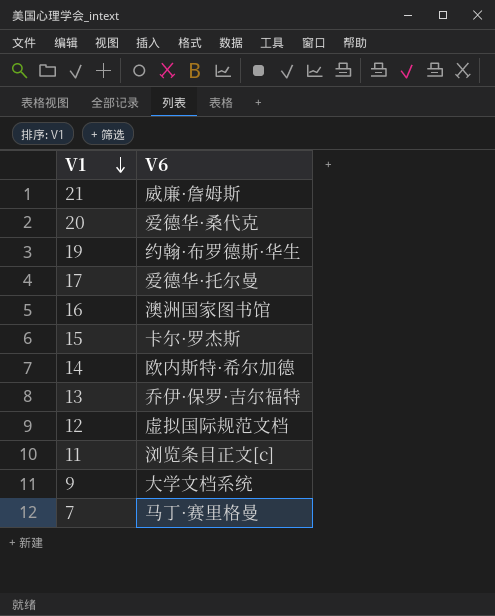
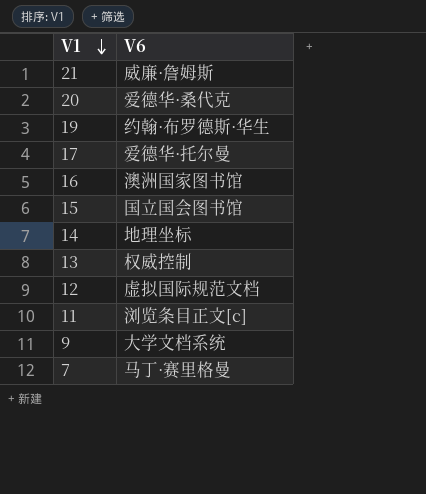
15 | V6: 卡尔·罗杰斯 -> 国立国会图书馆
14 | V6: 欧内斯特·希尔加德 -> 地理坐标
13 | V6: 乔伊·保罗·吉尔福特 -> 权威控制

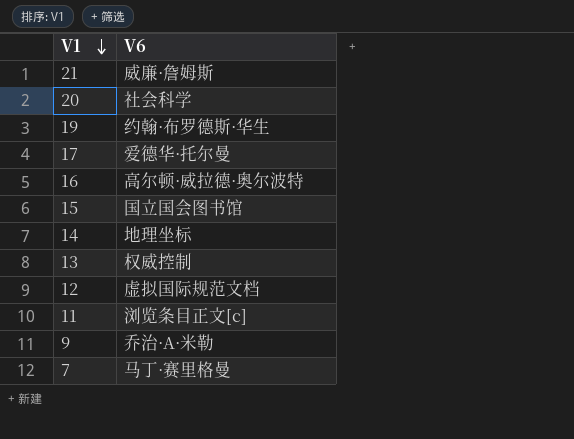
20 | V6: 爱德华·桑代克 -> 社会科学
16 | V6: 澳洲国家图书馆 -> 高尔顿·威拉德·奥尔波特
9 | V6: 大学文档系统 -> 乔治·A·米勒

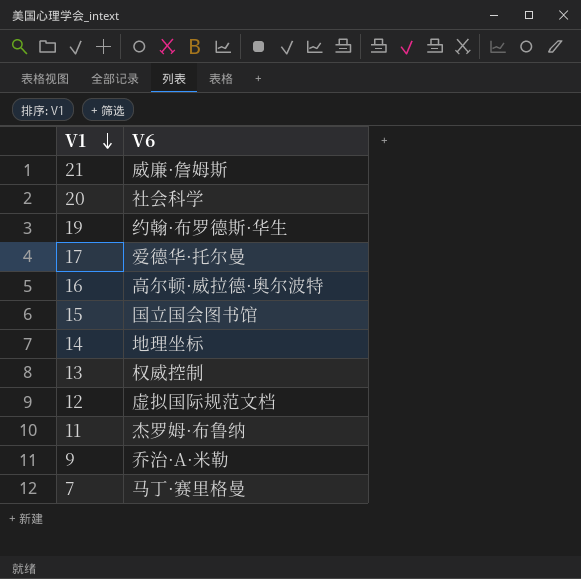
11 | V6: 浏览条目正文[c] -> 杰罗姆·布鲁纳

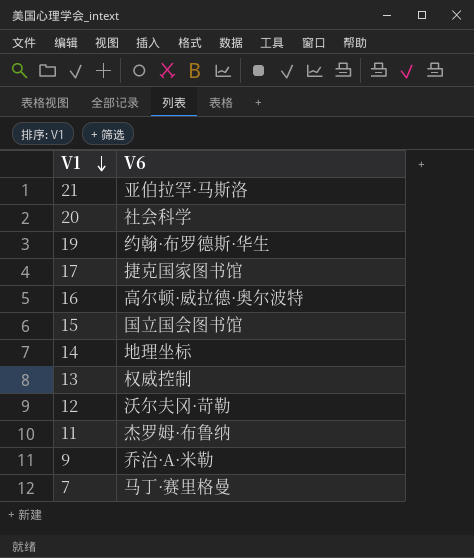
21 | V6: 威廉·詹姆斯 -> 亚伯拉罕·马斯洛
17 | V6: 爱德华·托尔曼 -> 捷克国家图书馆
12 | V6: 虚拟国际规范文档 -> 沃尔夫冈·苛勒

